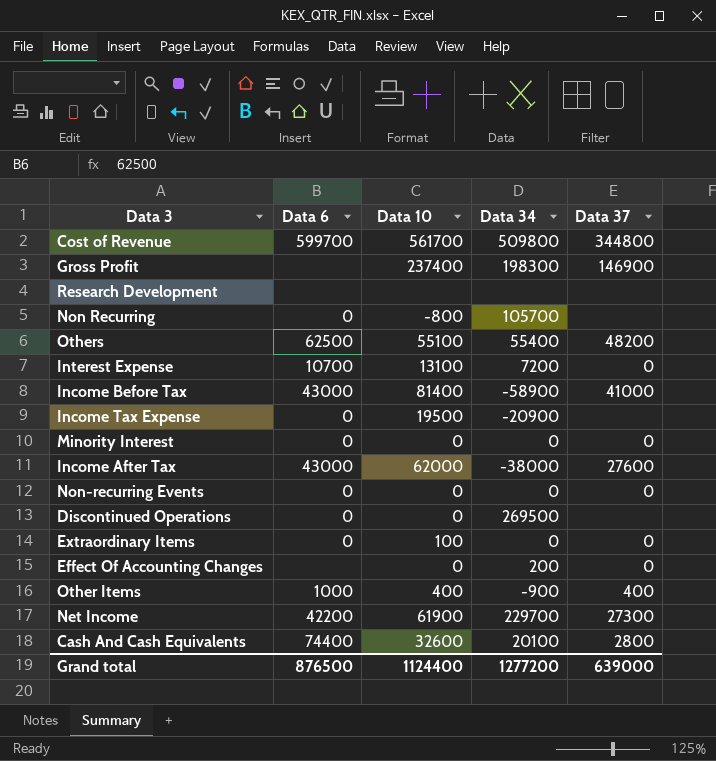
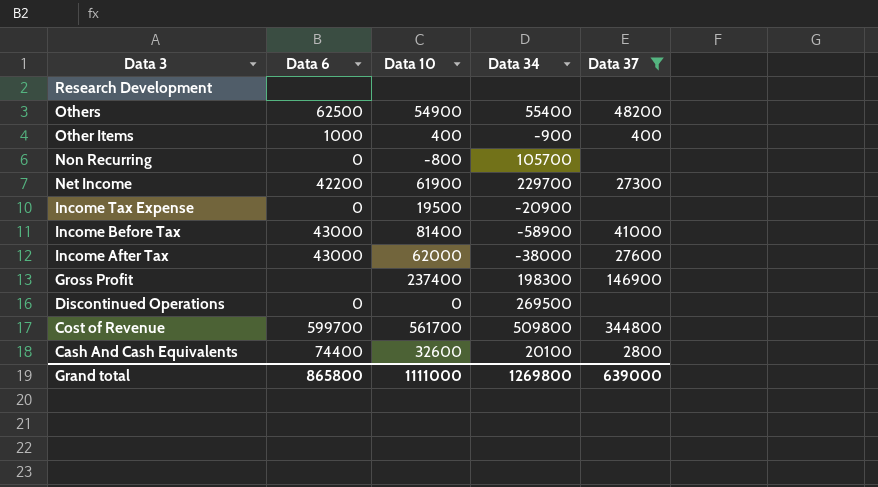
filter: none -> Data 37 != 0
row order: none -> Data 3 descending
Others | Data 10: 55100 -> 54900
Grand total | Data 6: 876500 -> 865800
Grand total | Data 10: 1124400 -> 1111000
Grand total | Data 34: 1277200 -> 1269800

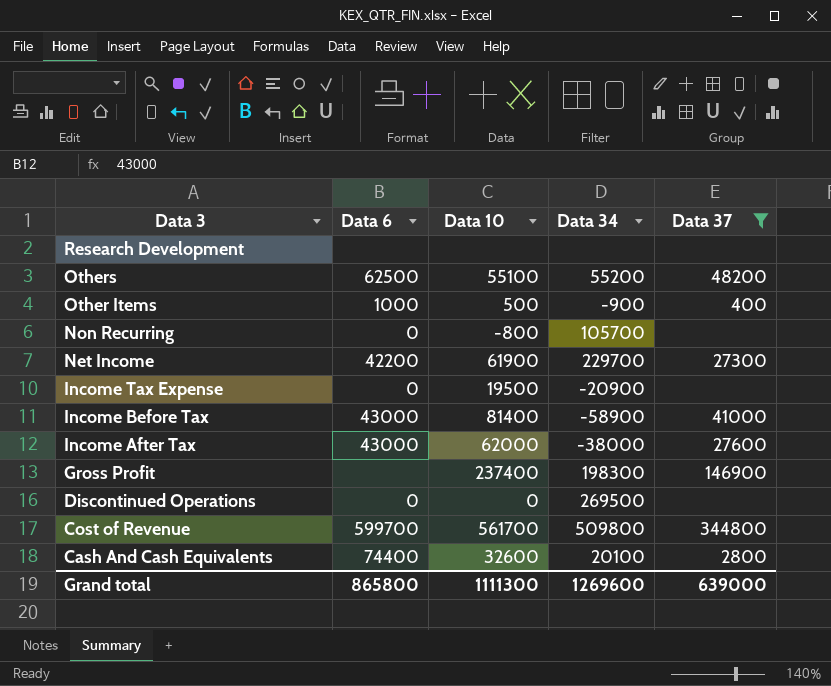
Others | Data 10: 54900 -> 55100
Others | Data 34: 55400 -> 55200
Other Items | Data 10: 400 -> 500
Grand total | Data 10: 1111000 -> 1111300
Grand total | Data 34: 1269800 -> 1269600

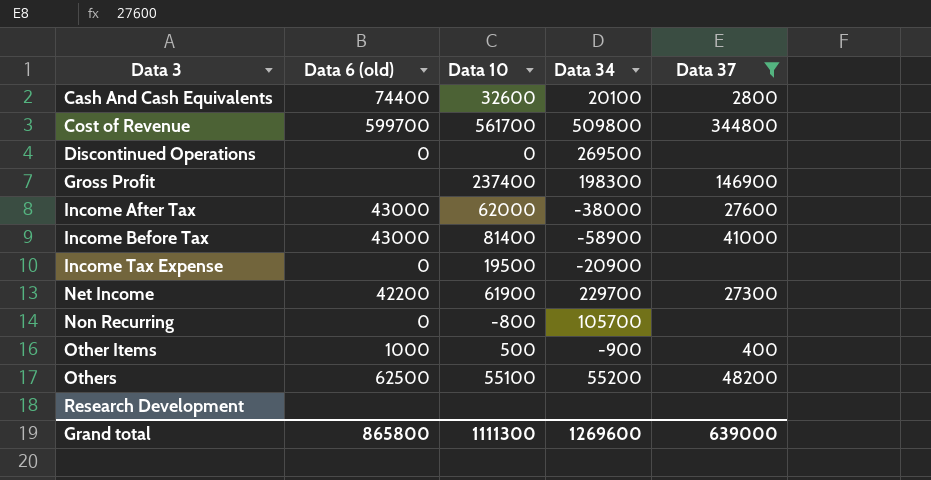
row order: Data 3 descending -> Data 3 ascending
column name: Data 6 -> Data 6 (old)

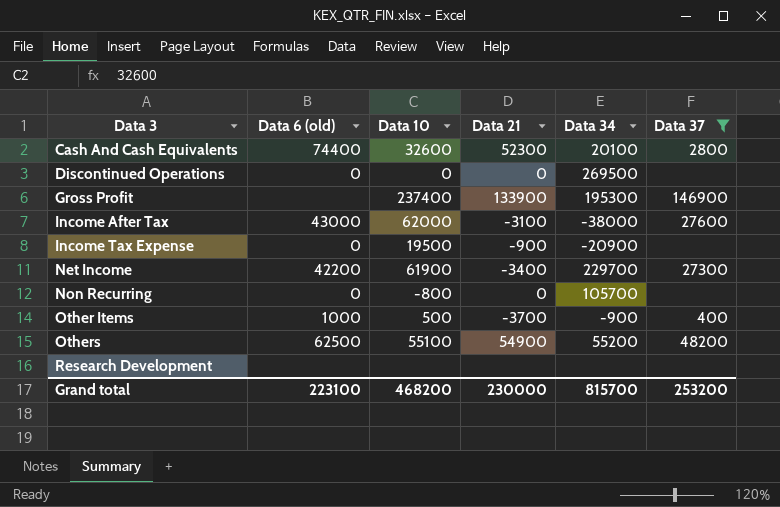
column Data 21 | position: none -> 4
row Cost of Revenue: 599700 | 561700 | 509800 | 344800 -> none
row Income Before Tax: 43000 | 81400 | -58900 | 41000 -> none
Gross Profit | Data 34: 198300 -> 195300
Grand total | Data 6 (old): 865800 -> 223100
Grand total | Data 10: 1111300 -> 468200
Grand total | Data 34: 1269600 -> 815700
Grand total | Data 37: 639000 -> 253200

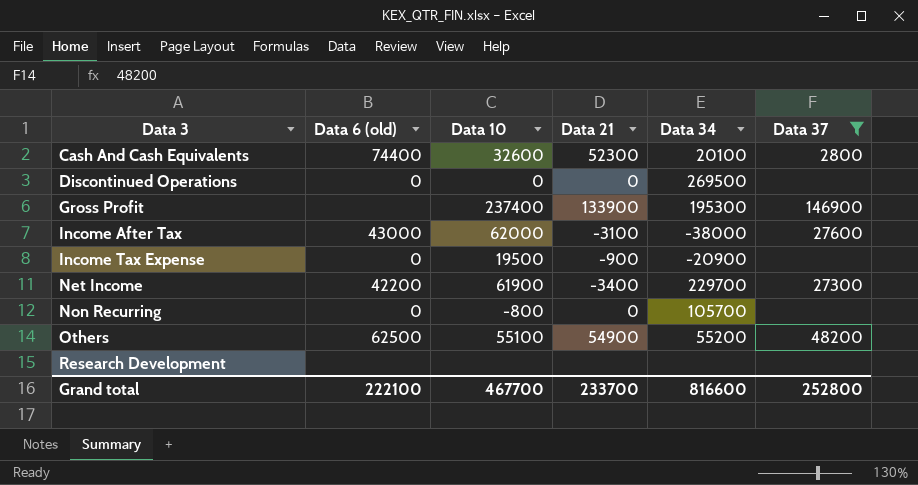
row Other Items: 1000 | 500 | -3700 | -900 | 400 -> none
Grand total | Data 6 (old): 223100 -> 222100
Grand total | Data 10: 468200 -> 467700
Grand total | Data 21: 230000 -> 233700
Grand total | Data 34: 815700 -> 816600
Grand total | Data 37: 253200 -> 252800

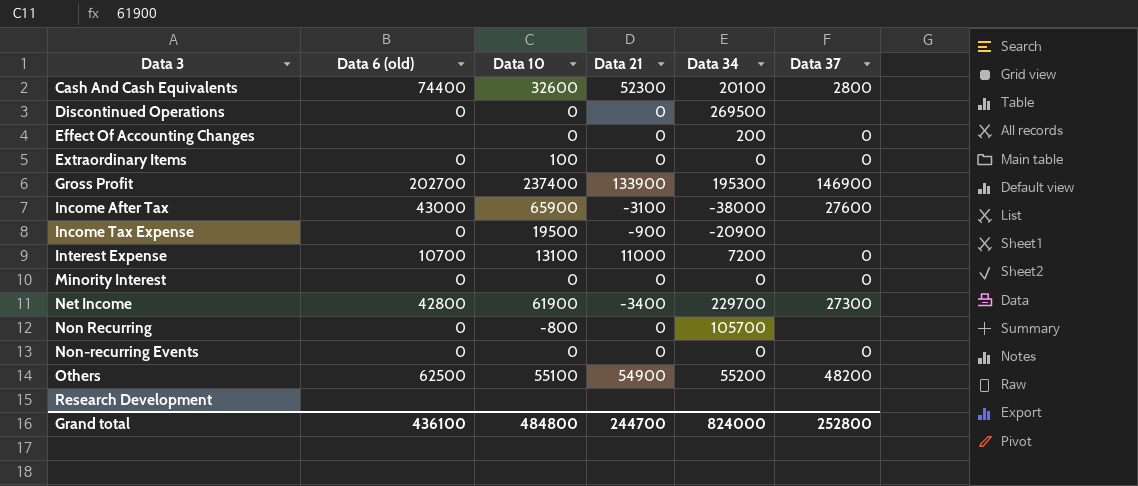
filter: Data 37 != 0 -> none
Gross Profit | Data 6 (old): none -> 202700
Income After Tax | Data 10: 62000 -> 65900
Net Income | Data 6 (old): 42200 -> 42800
Grand total | Data 6 (old): 222100 -> 436100
Grand total | Data 10: 467700 -> 484800
Grand total | Data 21: 233700 -> 244700
Grand total | Data 34: 816600 -> 824000

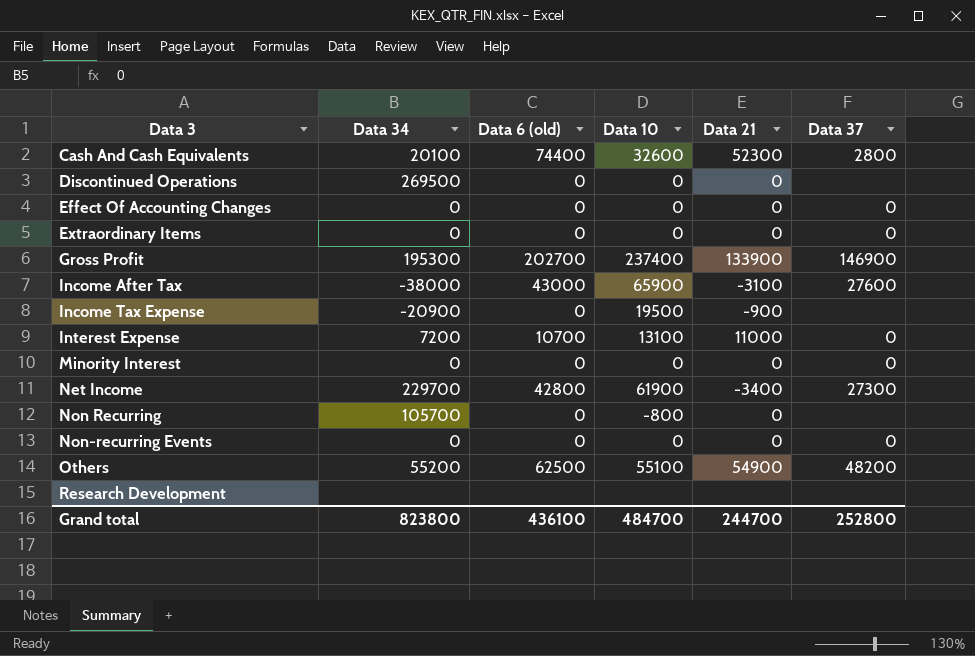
column Data 34 | position: 5 -> 2
Effect Of Accounting Changes | Data 34: 200 -> 0
Effect Of Accounting Changes | Data 6 (old): none -> 0
Extraordinary Items | Data 10: 100 -> 0
Grand total | Data 34: 824000 -> 823800
Grand total | Data 10: 484800 -> 484700

